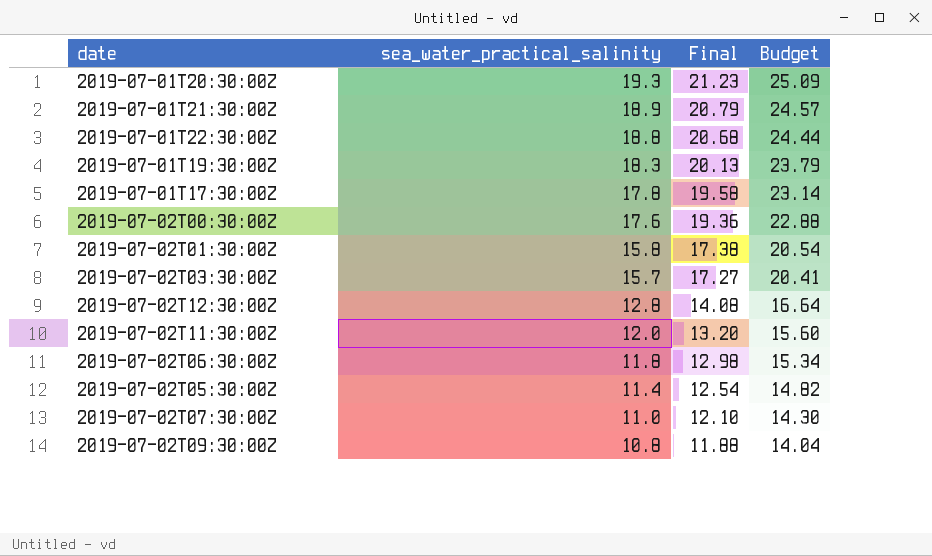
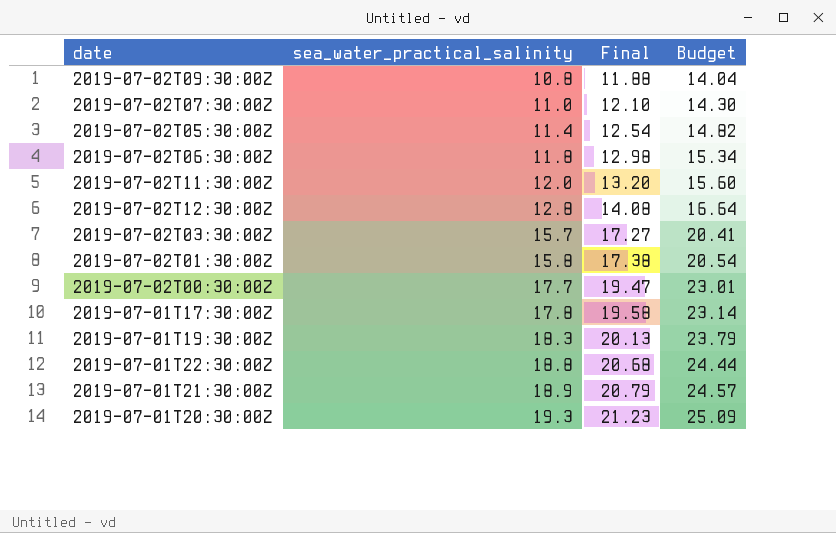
row order: sea_water_practical_salinity descending -> sea_water_practical_salinity ascending
2019-07-02T00:30:00Z | sea_water_practical_salinity: 17.6 -> 17.7
2019-07-02T00:30:00Z | Final: 19.36 -> 19.47
2019-07-02T00:30:00Z | Budget: 22.88 -> 23.01

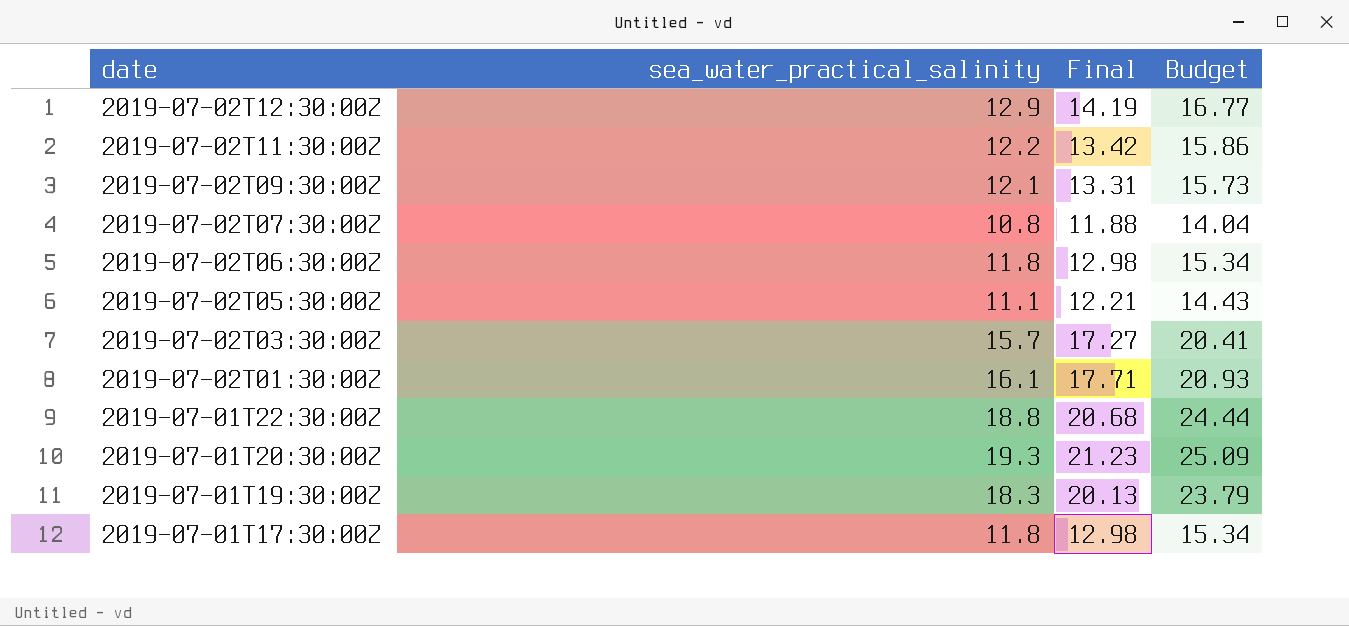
row order: sea_water_practical_salinity ascending -> date descending
row 2019-07-02T00:30:00Z: 17.7 | 19.47 | 23.01 -> none
row 2019-07-01T21:30:00Z: 18.9 | 20.79 | 24.57 -> none
2019-07-02T12:30:00Z | sea_water_practical_salinity: 12.8 -> 12.9
2019-07-02T12:30:00Z | Final: 14.08 -> 14.19
2019-07-02T12:30:00Z | Budget: 16.64 -> 16.77
2019-07-02T11:30:00Z | sea_water_practical_salinity: 12.0 -> 12.2
2019-07-02T11:30:00Z | Final: 13.20 -> 13.42
2019-07-02T11:30:00Z | Budget: 15.60 -> 15.86
2019-07-02T09:30:00Z | sea_water_practical_salinity: 10.8 -> 12.1
2019-07-02T09:30:00Z | Final: 11.88 -> 13.31
2019-07-02T09:30:00Z | Budget: 14.04 -> 15.73
2019-07-02T07:30:00Z | sea_water_practical_salinity: 11.0 -> 10.8
2019-07-02T07:30:00Z | Final: 12.10 -> 11.88
2019-07-02T07:30:00Z | Budget: 14.30 -> 14.04
2019-07-02T05:30:00Z | sea_water_practical_salinity: 11.4 -> 11.1
2019-07-02T05:30:00Z | Final: 12.54 -> 12.21
2019-07-02T05:30:00Z | Budget: 14.82 -> 14.43
2019-07-02T01:30:00Z | sea_water_practical_salinity: 15.8 -> 16.1
2019-07-02T01:30:00Z | Final: 17.38 -> 17.71
2019-07-02T01:30:00Z | Budget: 20.54 -> 20.93
2019-07-01T17:30:00Z | sea_water_practical_salinity: 17.8 -> 11.8
2019-07-01T17:30:00Z | Final: 19.58 -> 12.98
2019-07-01T17:30:00Z | Budget: 23.14 -> 15.34

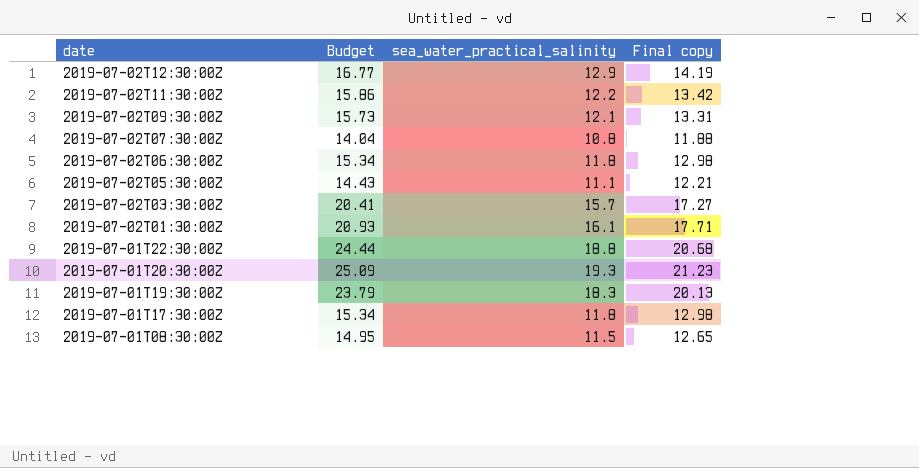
column Budget | position: 4 -> 2
column name: Final -> Final copy
row 2019-07-01T08:30:00Z: none -> 14.95 | 11.5 | 12.65

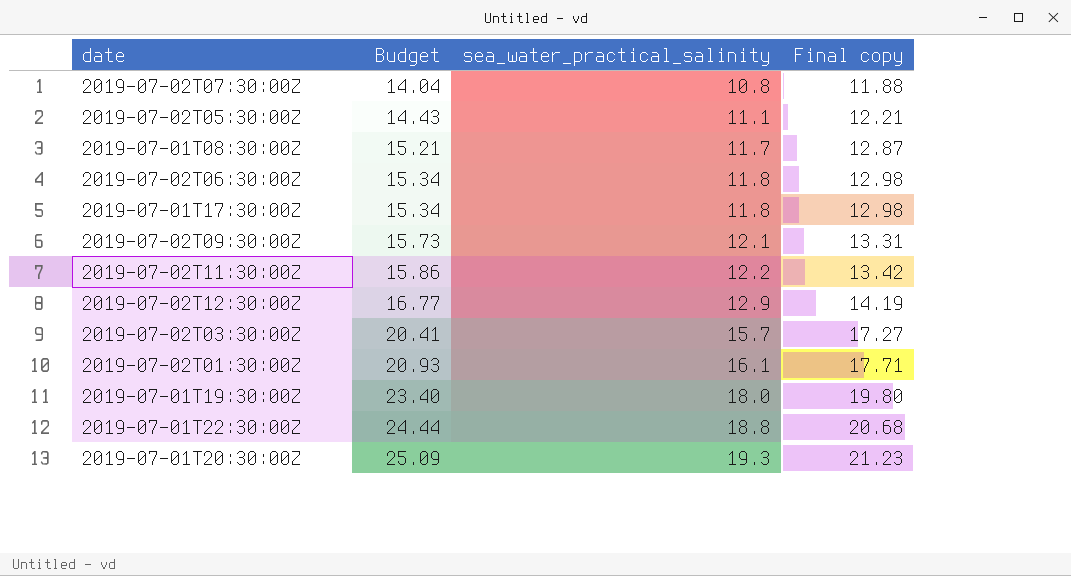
row order: date descending -> Budget ascending
2019-07-01T08:30:00Z | Budget: 14.95 -> 15.21
2019-07-01T08:30:00Z | sea_water_practical_salinity: 11.5 -> 11.7
2019-07-01T08:30:00Z | Final copy: 12.65 -> 12.87
2019-07-01T19:30:00Z | Budget: 23.79 -> 23.40
2019-07-01T19:30:00Z | sea_water_practical_salinity: 18.3 -> 18.0
2019-07-01T19:30:00Z | Final copy: 20.13 -> 19.80

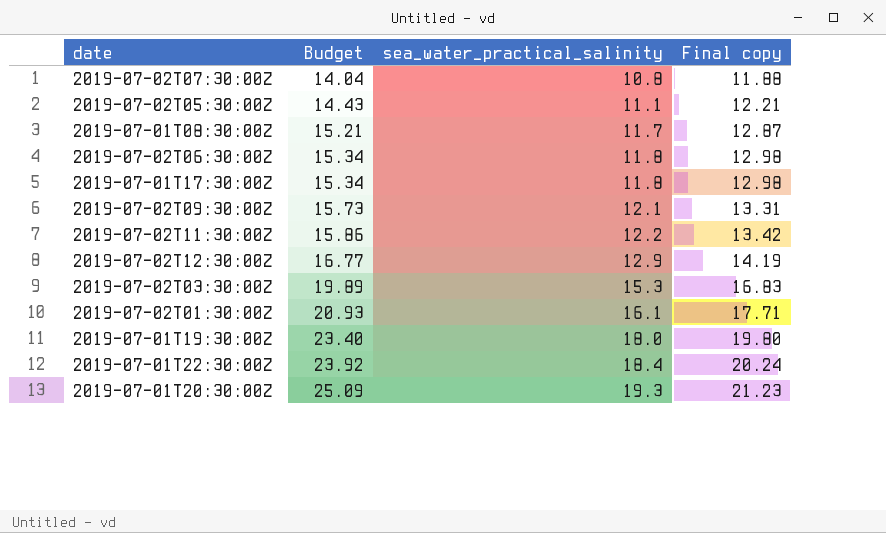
2019-07-02T03:30:00Z | Budget: 20.41 -> 19.89
2019-07-02T03:30:00Z | sea_water_practical_salinity: 15.7 -> 15.3
2019-07-02T03:30:00Z | Final copy: 17.27 -> 16.83
2019-07-01T22:30:00Z | Budget: 24.44 -> 23.92
2019-07-01T22:30:00Z | sea_water_practical_salinity: 18.8 -> 18.4
2019-07-01T22:30:00Z | Final copy: 20.68 -> 20.24

